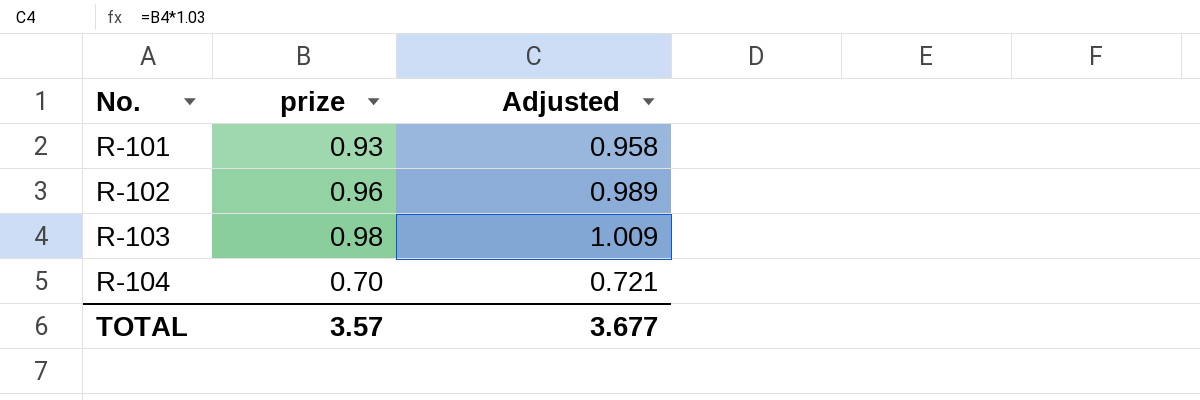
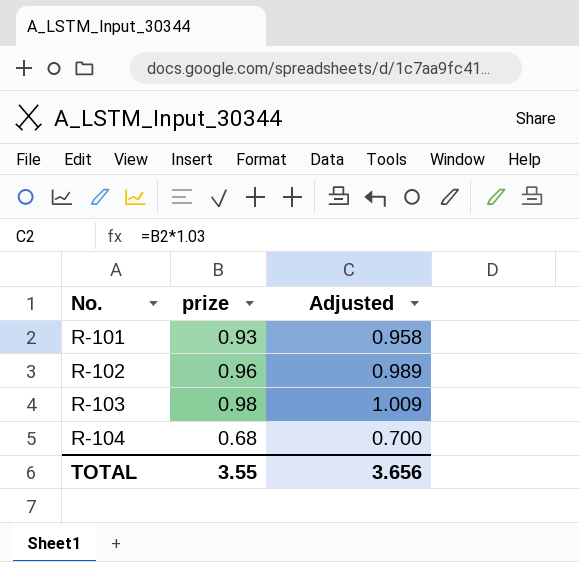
R-104 | prize: 0.70 -> 0.68
R-104 | Adjusted: 0.721 -> 0.700
TOTAL | prize: 3.57 -> 3.55
TOTAL | Adjusted: 3.677 -> 3.656

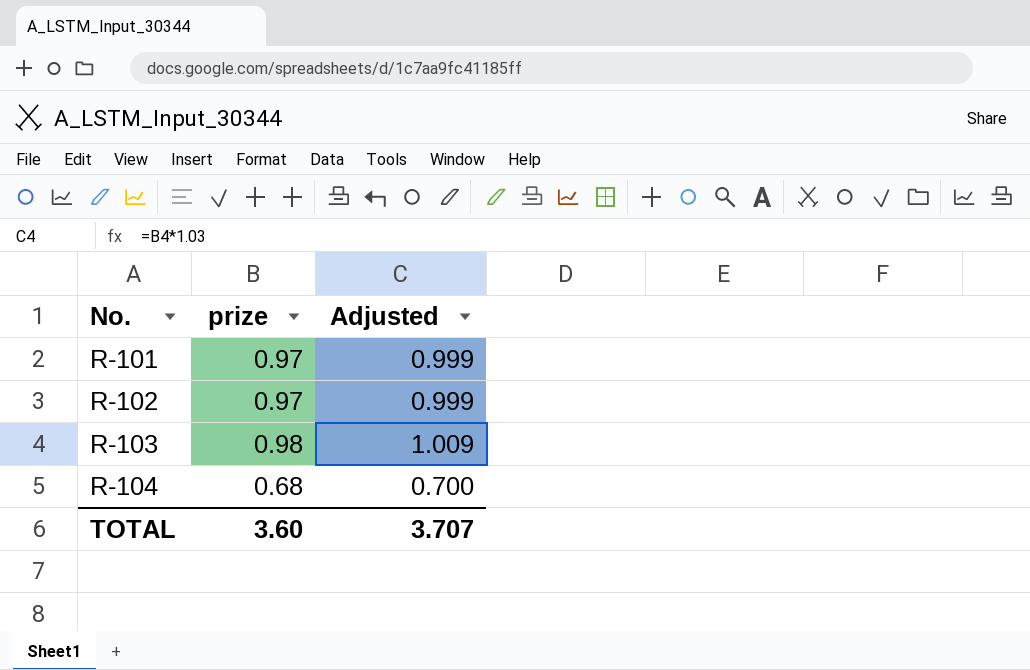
R-101 | prize: 0.93 -> 0.97
R-101 | Adjusted: 0.958 -> 0.999
R-102 | prize: 0.96 -> 0.97
R-102 | Adjusted: 0.989 -> 0.999
TOTAL | prize: 3.55 -> 3.60
TOTAL | Adjusted: 3.656 -> 3.707

